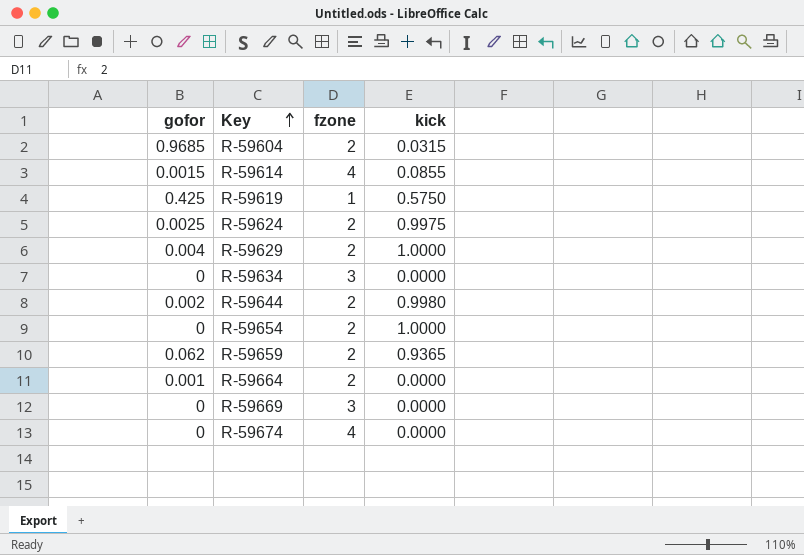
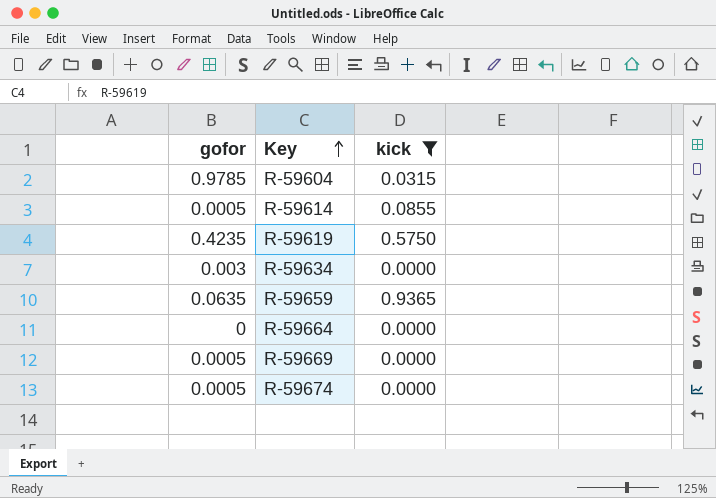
filter: none -> kick <= 0.9365
column fzone | position: 3 -> none
R-59604 | gofor: 0.9685 -> 0.9785
R-59614 | gofor: 0.0015 -> 0.0005
R-59619 | gofor: 0.425 -> 0.4235
R-59634 | gofor: 0 -> 0.003
R-59659 | gofor: 0.062 -> 0.0635
R-59664 | gofor: 0.001 -> 0
R-59669 | gofor: 0 -> 0.0005
R-59674 | gofor: 0 -> 0.0005

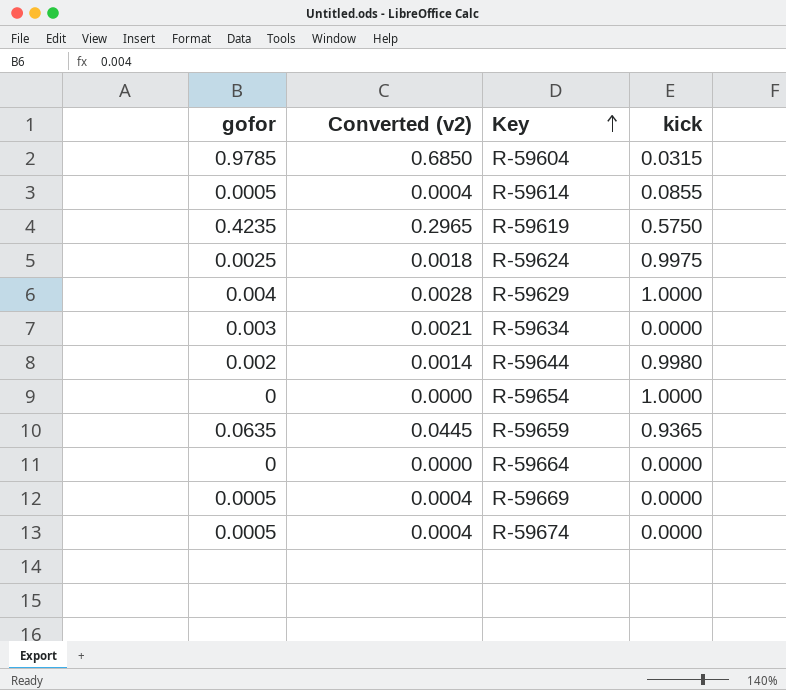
filter: kick <= 0.9365 -> none
column Converted (v2) | formula: none -> [gofor] * 0.7

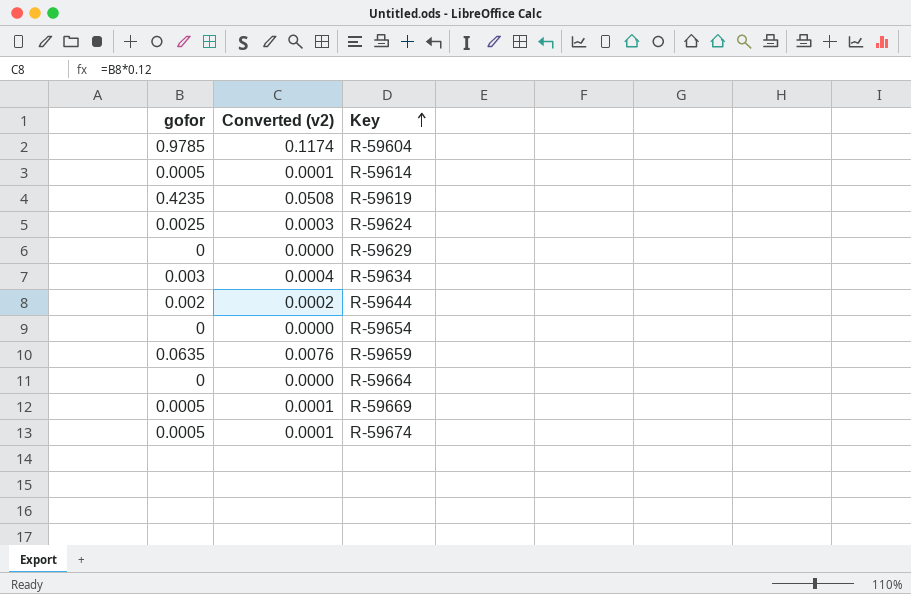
column kick | position: 4 -> none
column Converted (v2) | formula: [gofor] * 0.7 -> [gofor] * 0.12
R-59629 | gofor: 0.004 -> 0

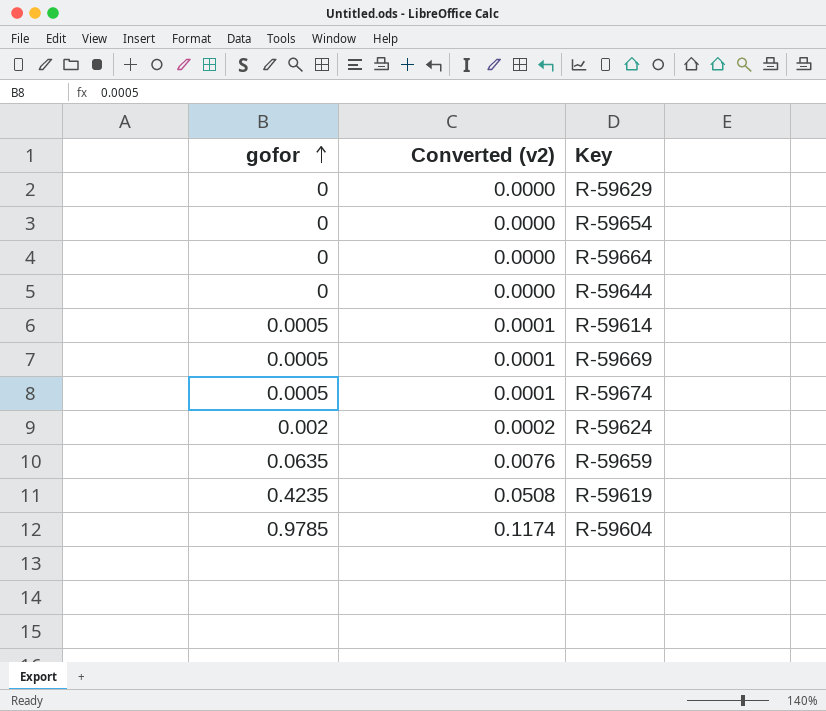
row order: Key ascending -> gofor ascending
row R-59634: 0.003 | 0.0004 -> none
R-59644 | gofor: 0.002 -> 0
R-59644 | Converted (v2): 0.0002 -> 0.0000
R-59624 | gofor: 0.0025 -> 0.002
R-59624 | Converted (v2): 0.0003 -> 0.0002

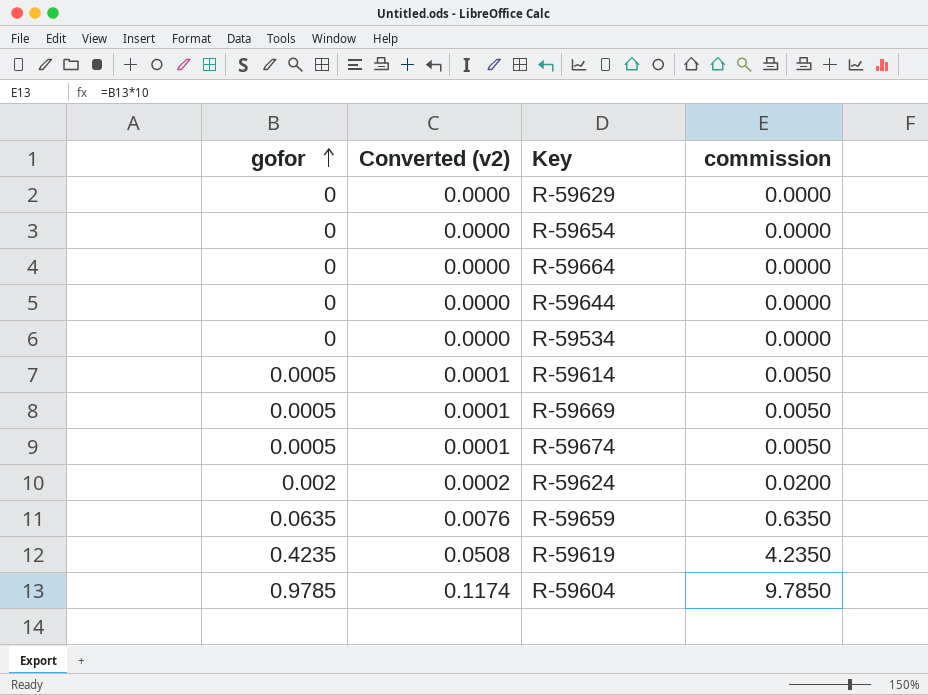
column commission | formula: none -> [gofor] * 10
row R-59534: none -> 0 | 0.0000 | 0.0000

